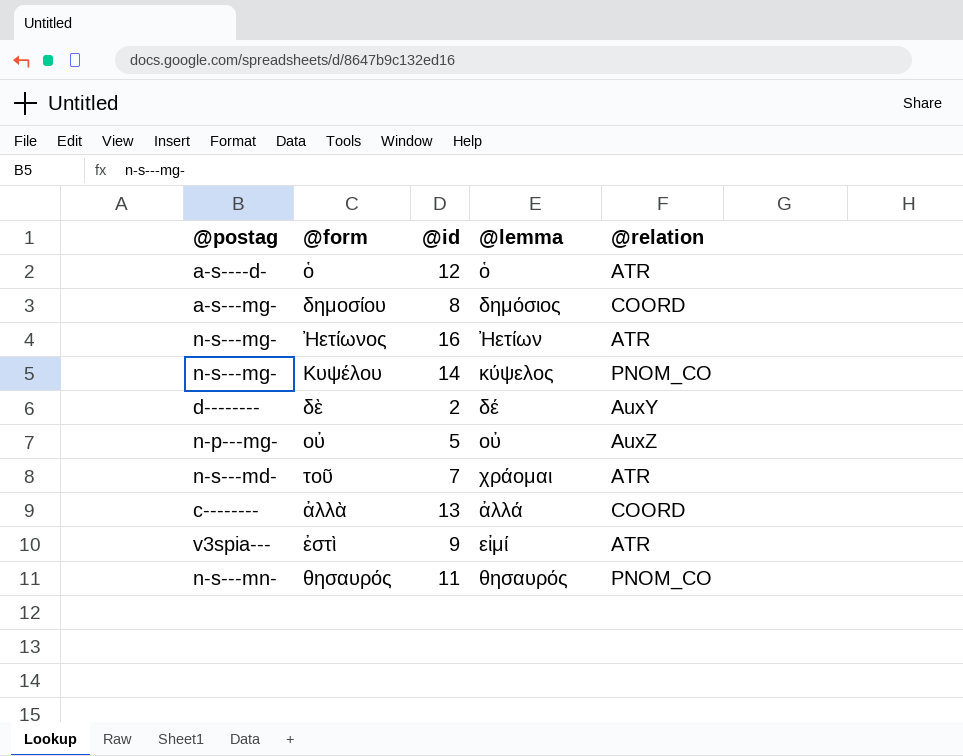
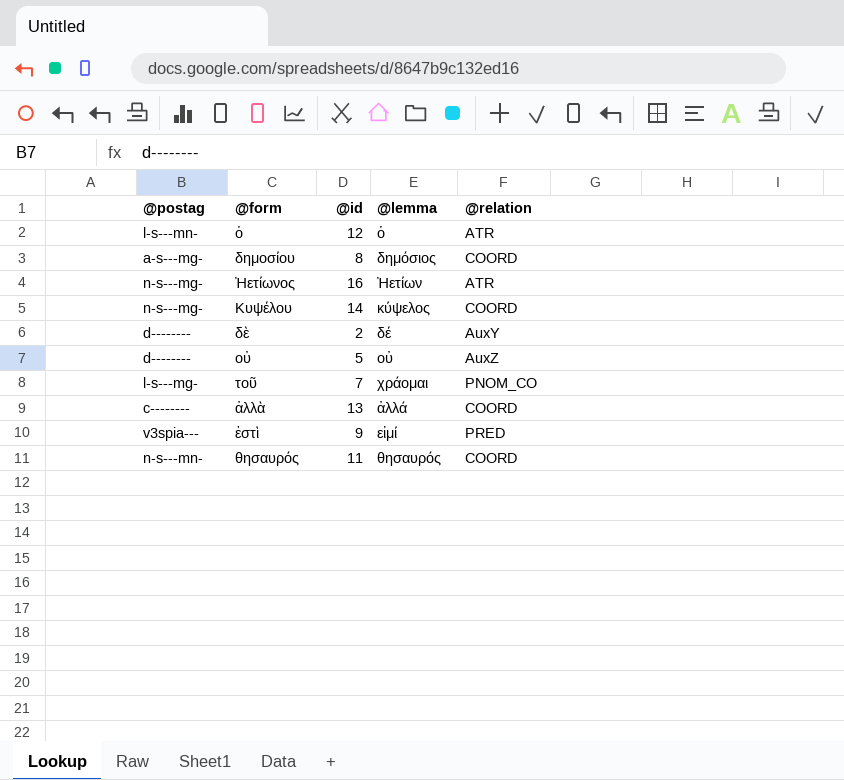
ὁ | @postag: a-s----d- -> l-s---mn-
Κυψέλου | @relation: PNOM_CO -> COORD
οὐ | @postag: n-p---mg- -> d--------
τοῦ | @postag: n-s---md- -> l-s---mg-
τοῦ | @relation: ATR -> PNOM_CO
ἐστὶ | @relation: ATR -> PRED
θησαυρός | @relation: PNOM_CO -> COORD

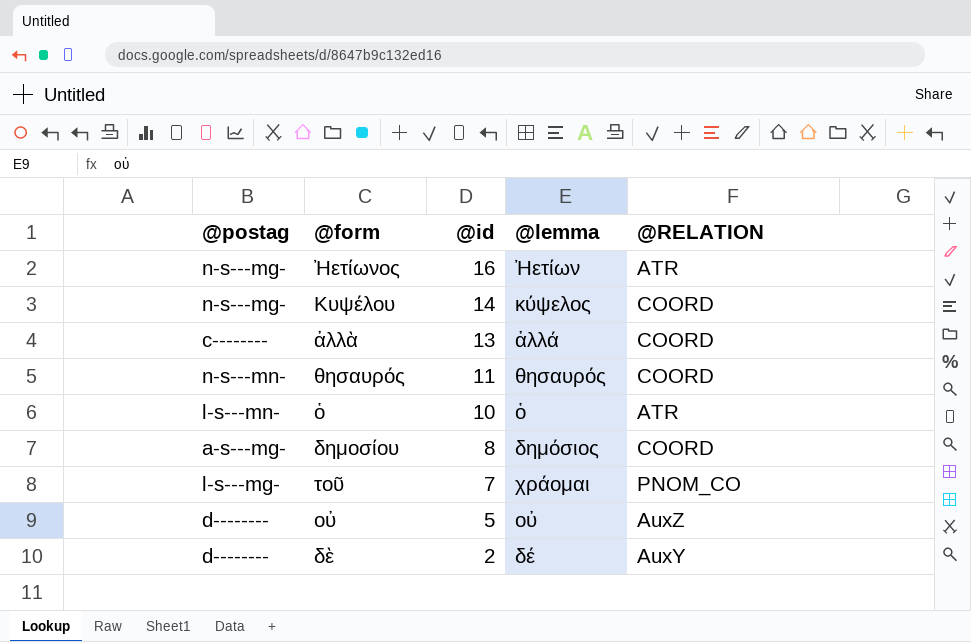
row order: none -> @id descending
column name: @relation -> @RELATION
row ἐστὶ: v3spia--- | 9 | εἰμί | PRED -> none
ὁ | @id: 12 -> 10

